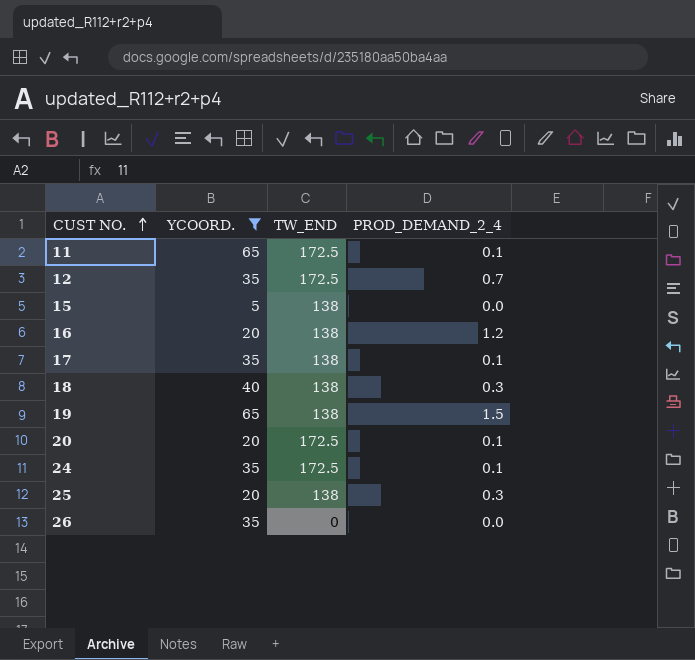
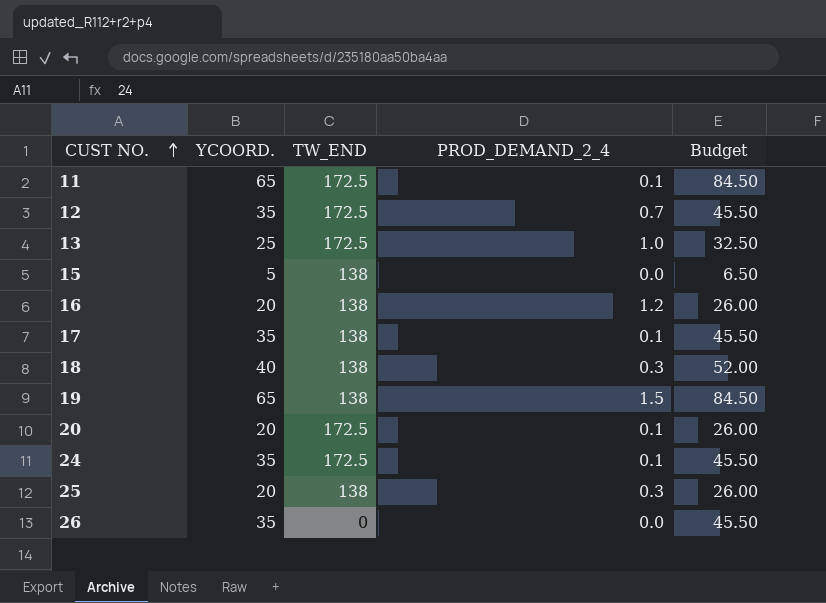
filter: YCOORD. != 25 -> none
column Budget | formula: none -> [YCOORD.] * 1.3

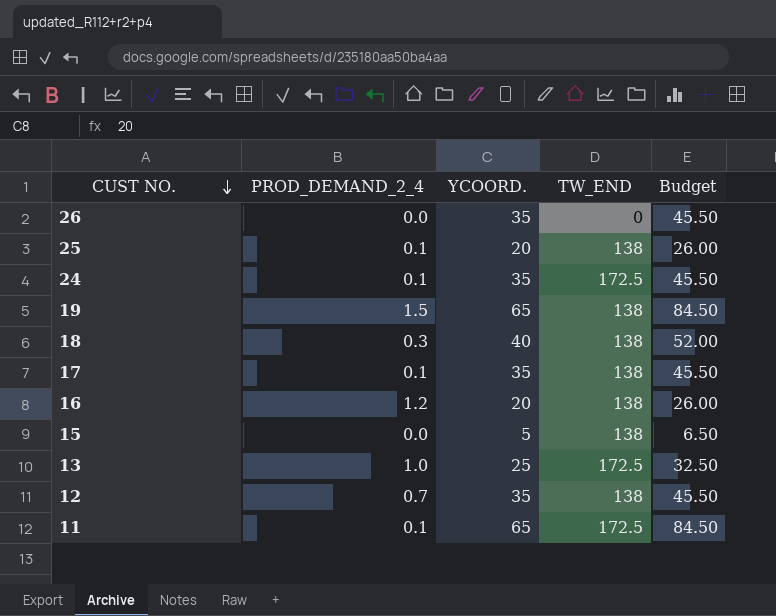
row order: CUST NO. ascending -> CUST NO. descending
column PROD_DEMAND_2_4 | position: 4 -> 2
row 20: 20 | 172.5 | 0.1 | 26.00 -> none
25 | PROD_DEMAND_2_4: 0.3 -> 0.1
12 | TW_END: 172.5 -> 138

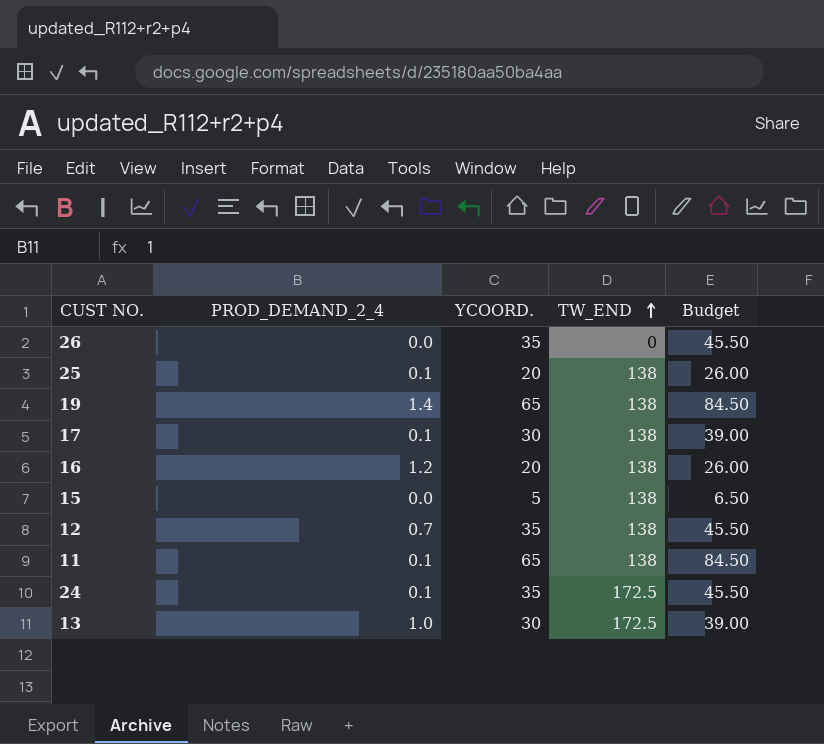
row order: CUST NO. descending -> TW_END ascending
row 18: 0.3 | 40 | 138 | 52.00 -> none
19 | PROD_DEMAND_2_4: 1.5 -> 1.4
17 | YCOORD.: 35 -> 30
17 | Budget: 45.50 -> 39.00
11 | TW_END: 172.5 -> 138
13 | YCOORD.: 25 -> 30
13 | Budget: 32.50 -> 39.00

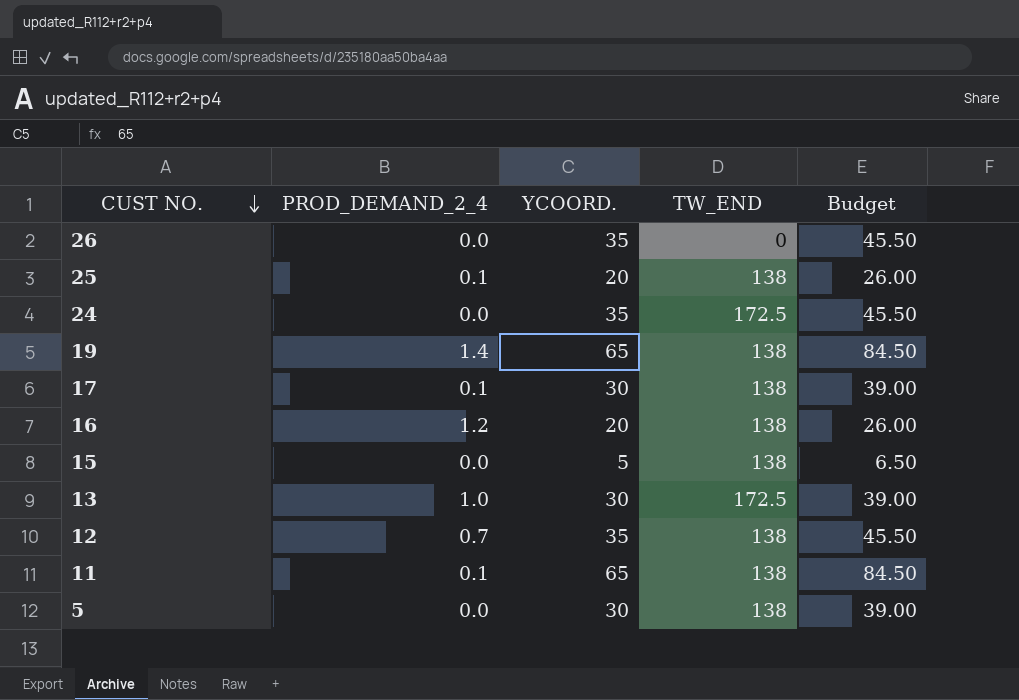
row order: TW_END ascending -> CUST NO. descending
24 | PROD_DEMAND_2_4: 0.1 -> 0.0
row 5: none -> 0.0 | 30 | 138 | 39.00

